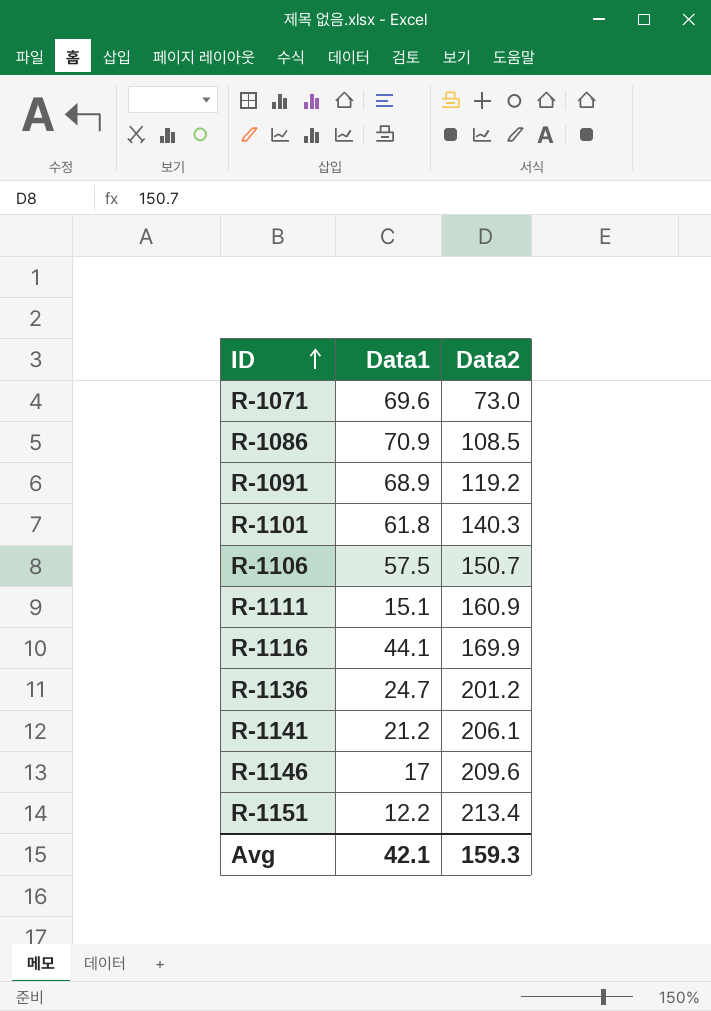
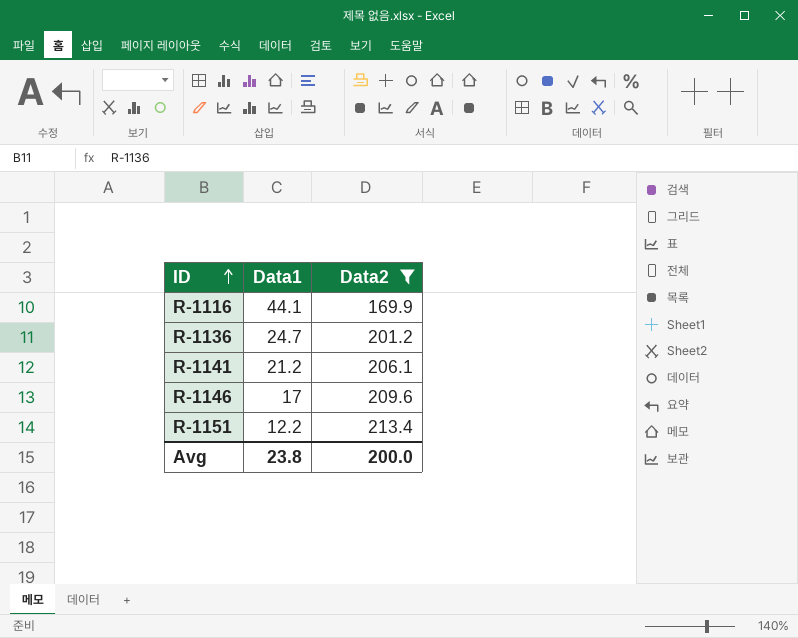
filter: none -> Data2 >= 169.9
Avg | Data1: 42.1 -> 23.8
Avg | Data2: 159.3 -> 200.0

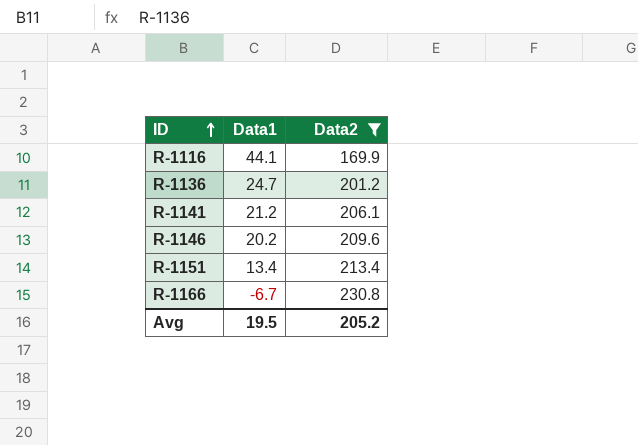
R-1146 | Data1: 17 -> 20.2
R-1151 | Data1: 12.2 -> 13.4
row R-1166: none -> -6.7 | 230.8
Avg | Data1: 23.8 -> 19.5
Avg | Data2: 200.0 -> 205.2

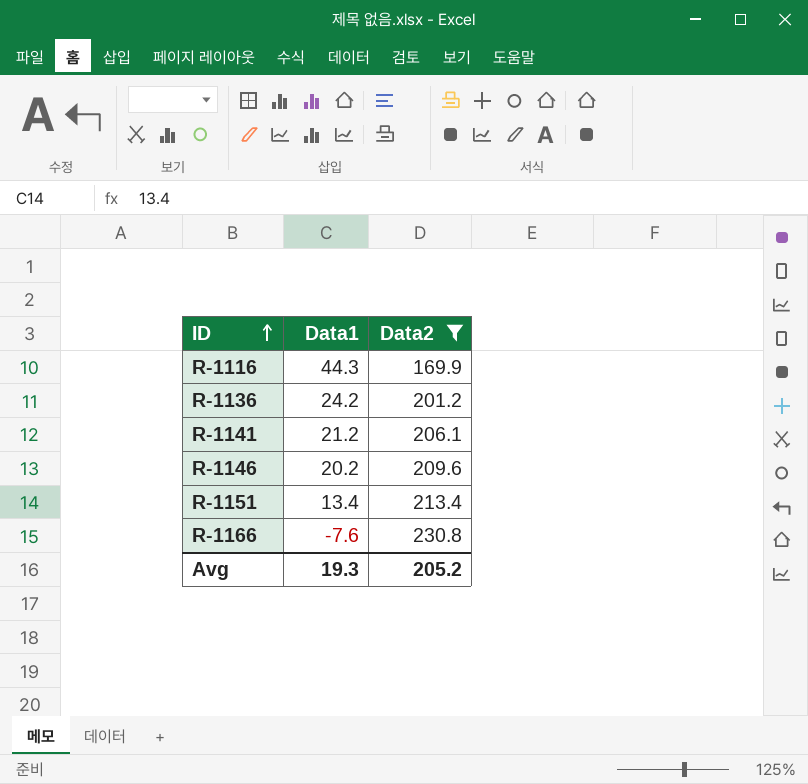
R-1116 | Data1: 44.1 -> 44.3
R-1136 | Data1: 24.7 -> 24.2
R-1166 | Data1: -6.7 -> -7.6
Avg | Data1: 19.5 -> 19.3

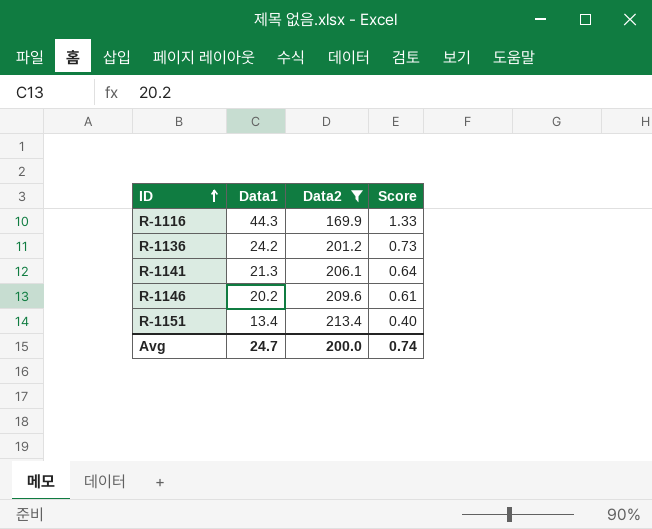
column Score | formula: none -> [Data1] * 0.03
row R-1166: -7.6 | 230.8 -> none
R-1141 | Data1: 21.2 -> 21.3
Avg | Data1: 19.3 -> 24.7
Avg | Data2: 205.2 -> 200.0

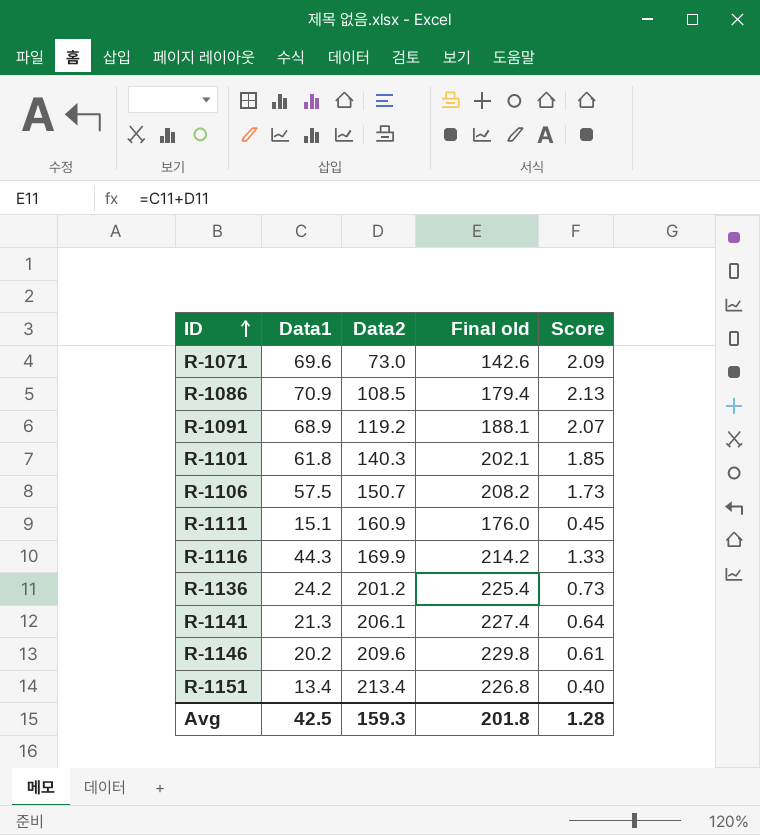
filter: Data2 >= 169.9 -> none
column Final old | formula: none -> [Data1] + [Data2]
Avg | Data1: 24.7 -> 42.5
Avg | Data2: 200.0 -> 159.3
Avg | Score: 0.74 -> 1.28

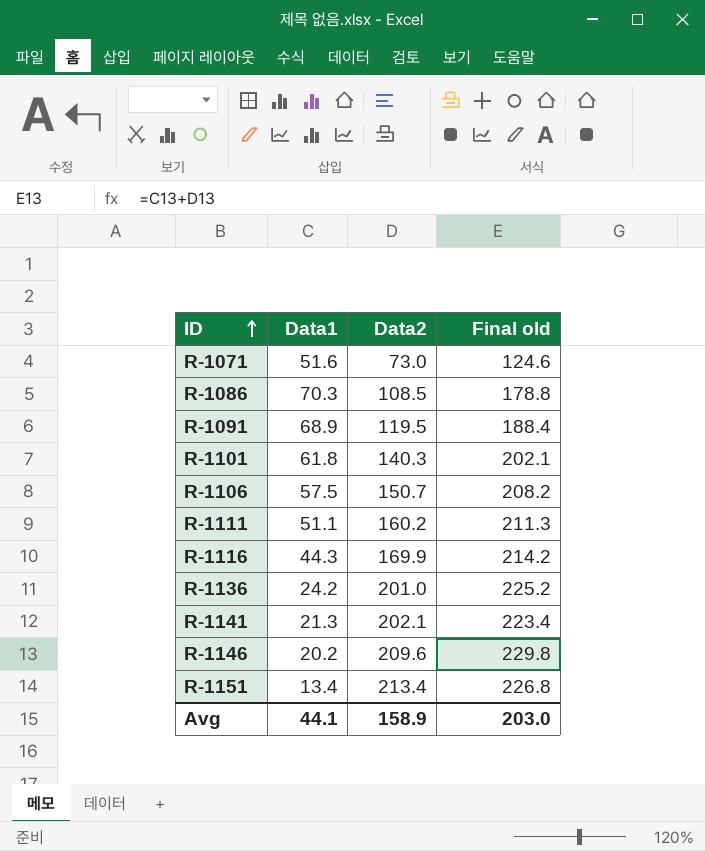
column Score | formula: [Data1] * 0.03 -> none
R-1071 | Data1: 69.6 -> 51.6
R-1071 | Final old: 142.6 -> 124.6
R-1086 | Data1: 70.9 -> 70.3
R-1086 | Final old: 179.4 -> 178.8
R-1091 | Data2: 119.2 -> 119.5
R-1091 | Final old: 188.1 -> 188.4
R-1111 | Data1: 15.1 -> 51.1
R-1111 | Data2: 160.9 -> 160.2
R-1111 | Final old: 176.0 -> 211.3
R-1136 | Data2: 201.2 -> 201.0
R-1136 | Final old: 225.4 -> 225.2
R-1141 | Data2: 206.1 -> 202.1
R-1141 | Final old: 227.4 -> 223.4
Avg | Data1: 42.5 -> 44.1
Avg | Data2: 159.3 -> 158.9
Avg | Final old: 201.8 -> 203.0

